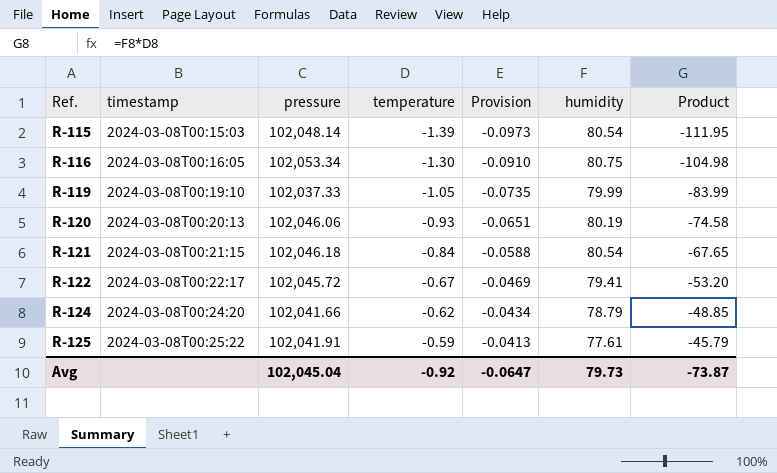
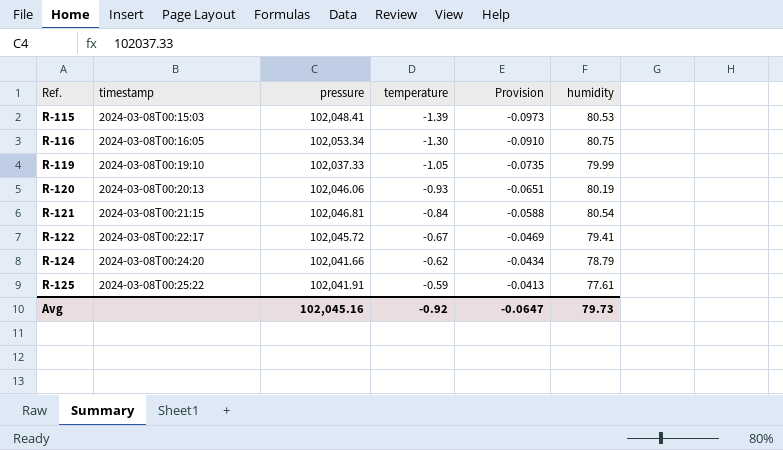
column Product | formula: [temperature] * [humidity] -> none
R-115 | pressure: 102,048.14 -> 102,048.41
R-115 | humidity: 80.54 -> 80.53
R-121 | pressure: 102,046.18 -> 102,046.81
Avg | pressure: 102,045.04 -> 102,045.16

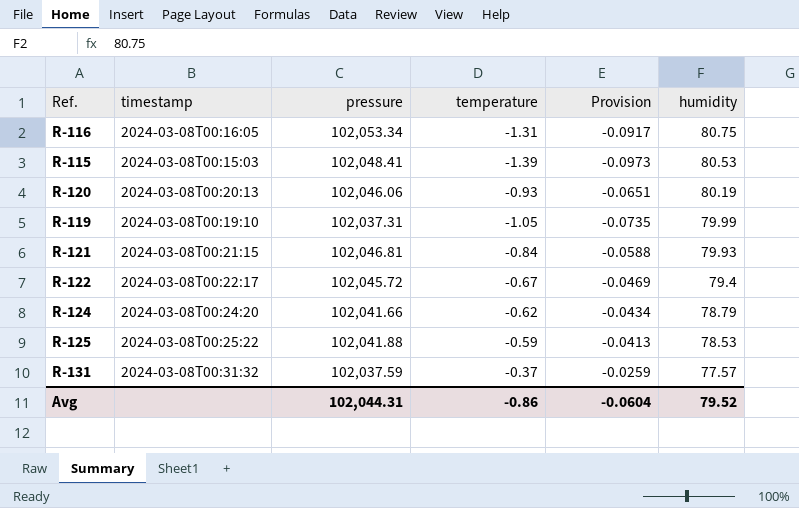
row order: Ref. ascending -> humidity descending
R-116 | temperature: -1.30 -> -1.31
R-116 | Provision: -0.0910 -> -0.0917
R-119 | pressure: 102,037.33 -> 102,037.31
R-121 | humidity: 80.54 -> 79.93
R-122 | humidity: 79.41 -> 79.4
R-125 | pressure: 102,041.91 -> 102,041.88
R-125 | humidity: 77.61 -> 78.53
row R-131: none -> 2024-03-08T00:31:32 | 102,037.59 | -0.37 | -0.0259 | 77.57
Avg | pressure: 102,045.16 -> 102,044.31
Avg | temperature: -0.92 -> -0.86
Avg | Provision: -0.0647 -> -0.0604
Avg | humidity: 79.73 -> 79.52

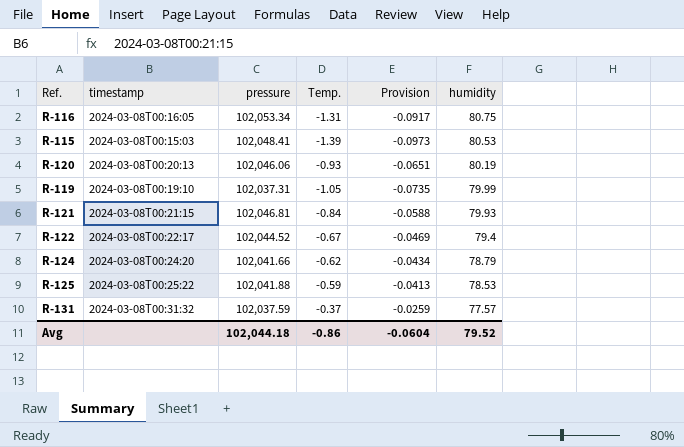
column name: temperature -> Temp.
R-122 | pressure: 102,045.72 -> 102,044.52
Avg | pressure: 102,044.31 -> 102,044.18

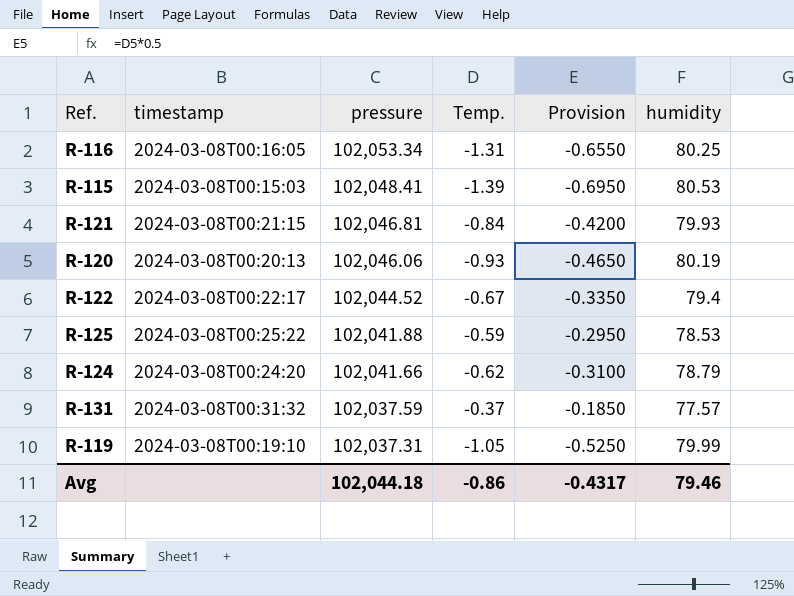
row order: humidity descending -> pressure descending
column Provision | formula: [Temp.] * 0.07 -> [Temp.] * 0.5
R-116 | humidity: 80.75 -> 80.25
Avg | Provision: -0.0604 -> -0.4317
Avg | humidity: 79.52 -> 79.46

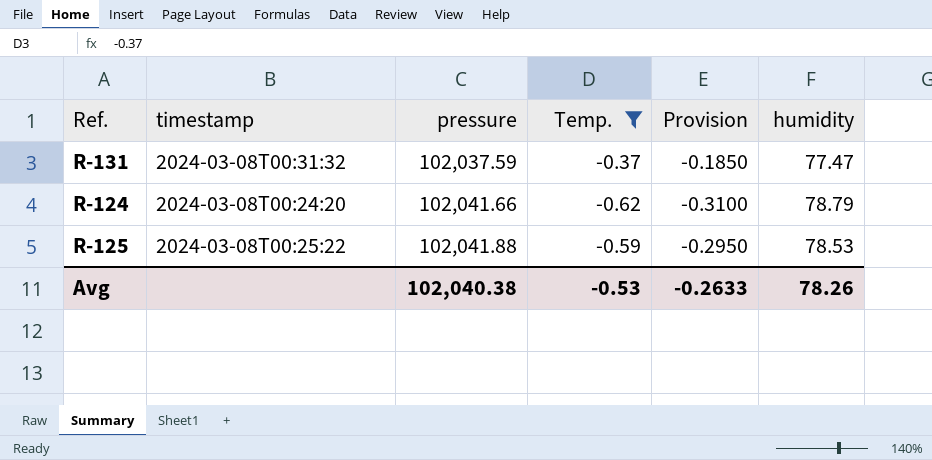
filter: none -> Temp. >= -0.62
row order: pressure descending -> pressure ascending
R-131 | humidity: 77.57 -> 77.47
Avg | pressure: 102,044.18 -> 102,040.38
Avg | Temp.: -0.86 -> -0.53
Avg | Provision: -0.4317 -> -0.2633
Avg | humidity: 79.46 -> 78.26

